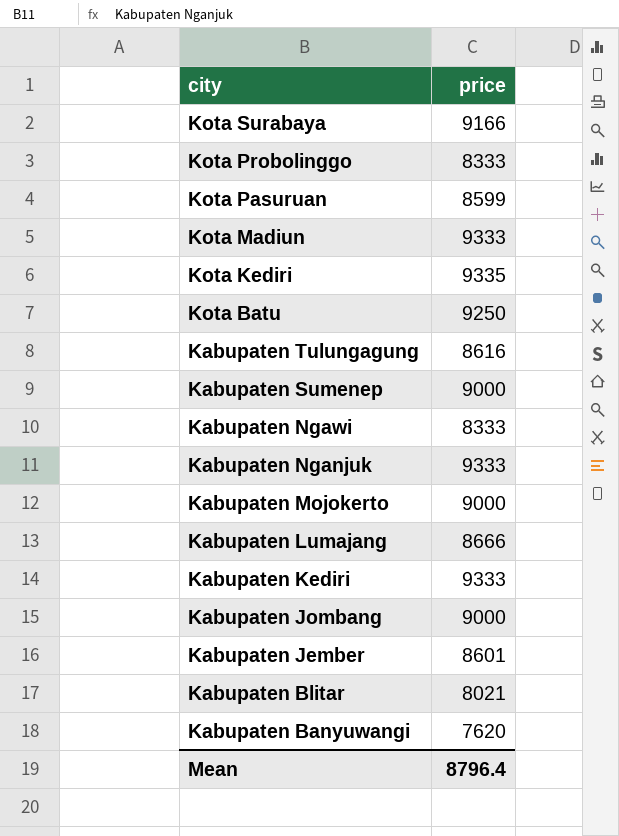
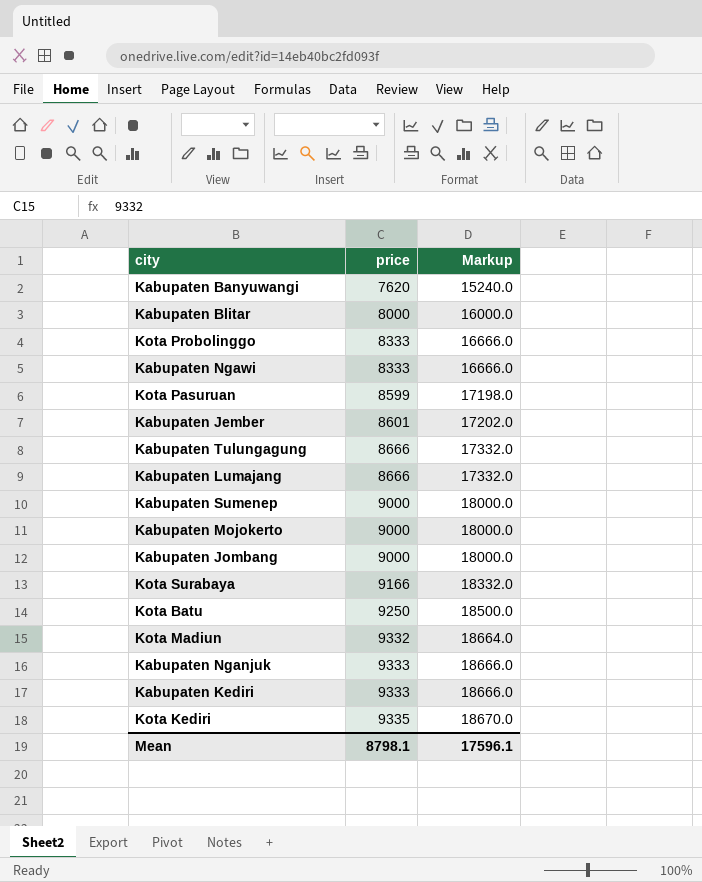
row order: city descending -> price ascending
column Markup | formula: none -> [price] * 2
Kabupaten Blitar | price: 8021 -> 8000
Kabupaten Tulungagung | price: 8616 -> 8666
Kota Madiun | price: 9333 -> 9332
Mean | price: 8796.4 -> 8798.1

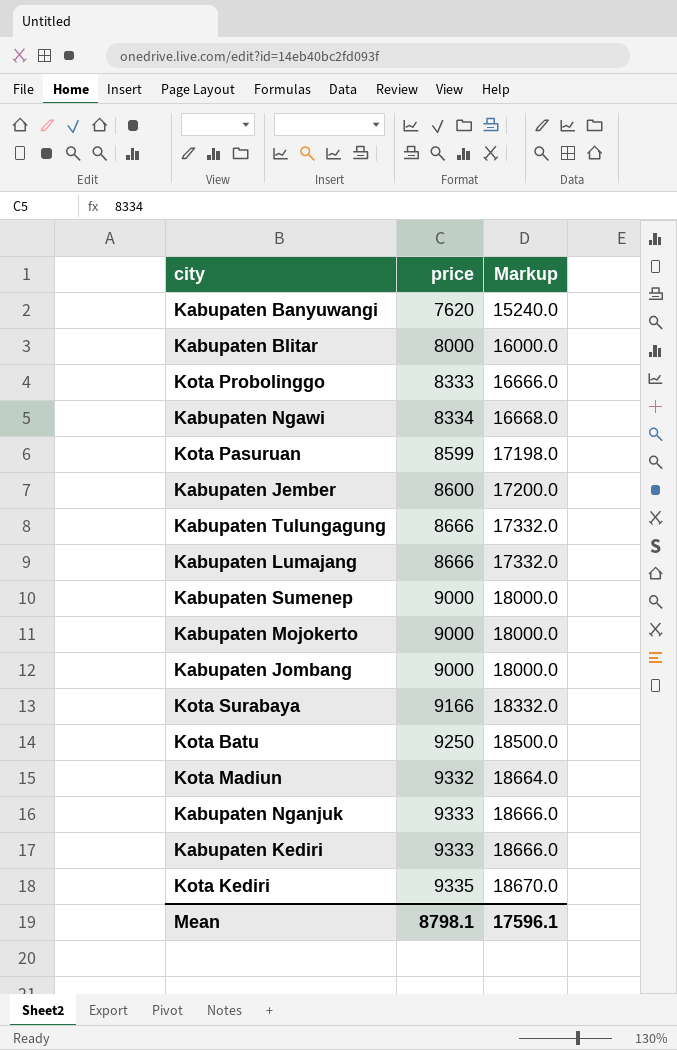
Kabupaten Ngawi | price: 8333 -> 8334
Kabupaten Ngawi | Markup: 16666.0 -> 16668.0
Kabupaten Jember | price: 8601 -> 8600
Kabupaten Jember | Markup: 17202.0 -> 17200.0

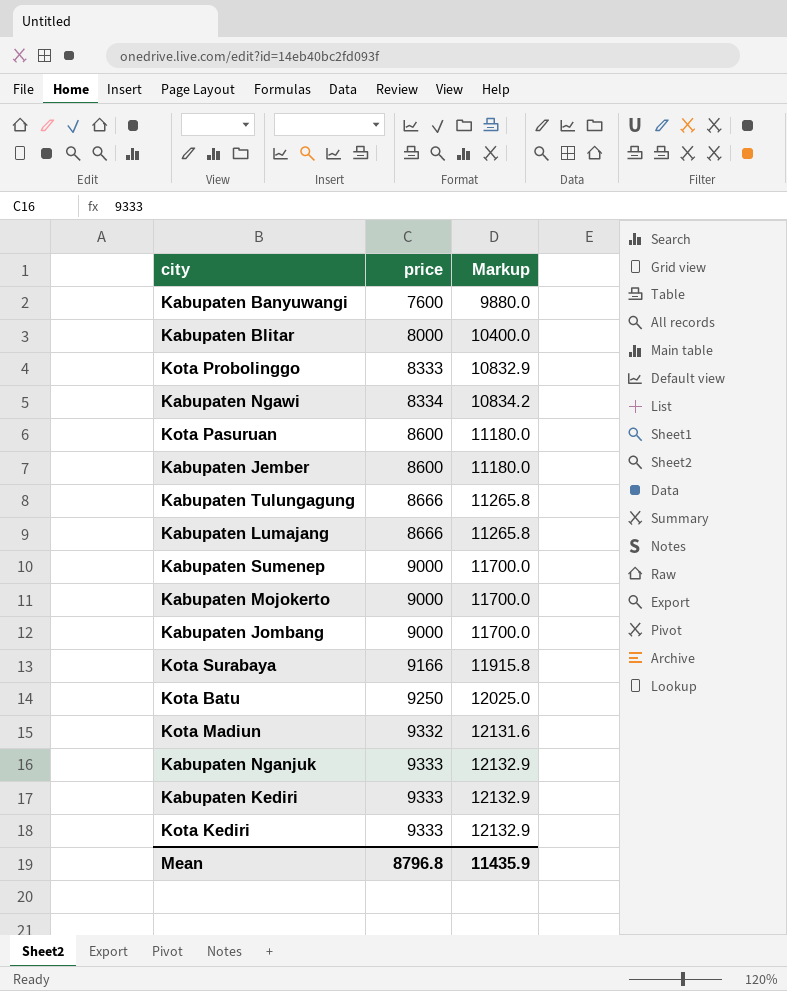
column Markup | formula: [price] * 2 -> [price] * 1.3
Kabupaten Banyuwangi | price: 7620 -> 7600
Kota Pasuruan | price: 8599 -> 8600
Kota Kediri | price: 9335 -> 9333
Mean | price: 8798.1 -> 8796.8
Mean | Markup: 17596.1 -> 11435.9

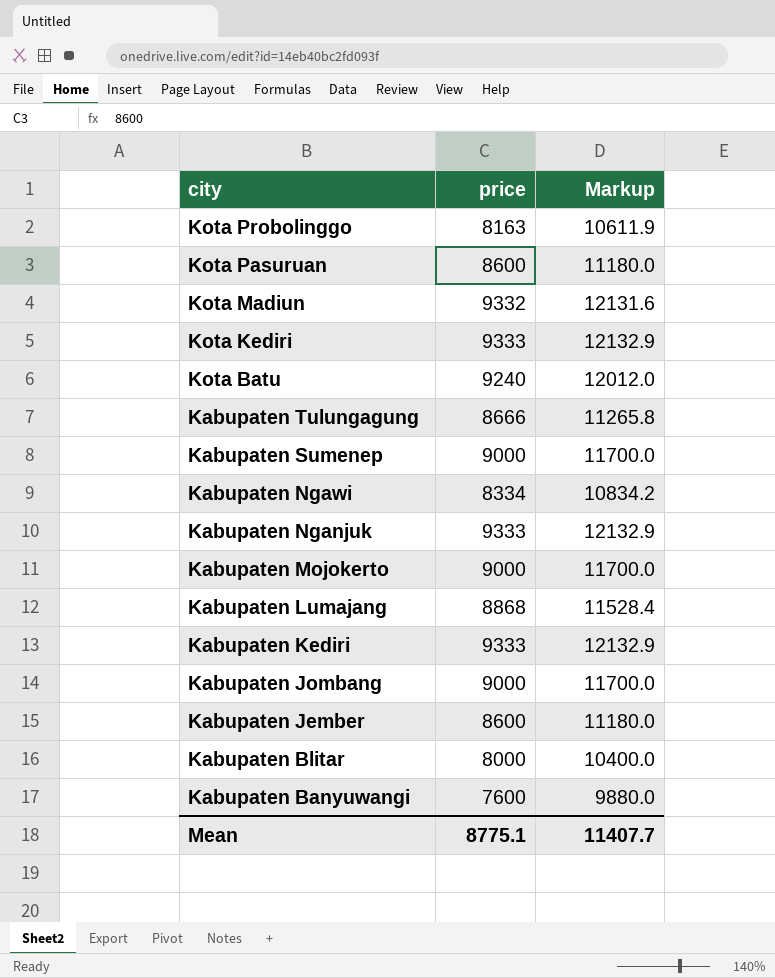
row order: price ascending -> city descending
row Kota Surabaya: 9166 | 11915.8 -> none
Kota Probolinggo | price: 8333 -> 8163
Kota Probolinggo | Markup: 10832.9 -> 10611.9
Kota Batu | price: 9250 -> 9240
Kota Batu | Markup: 12025.0 -> 12012.0
Kabupaten Lumajang | price: 8666 -> 8868
Kabupaten Lumajang | Markup: 11265.8 -> 11528.4
Mean | price: 8796.8 -> 8775.1
Mean | Markup: 11435.9 -> 11407.7

